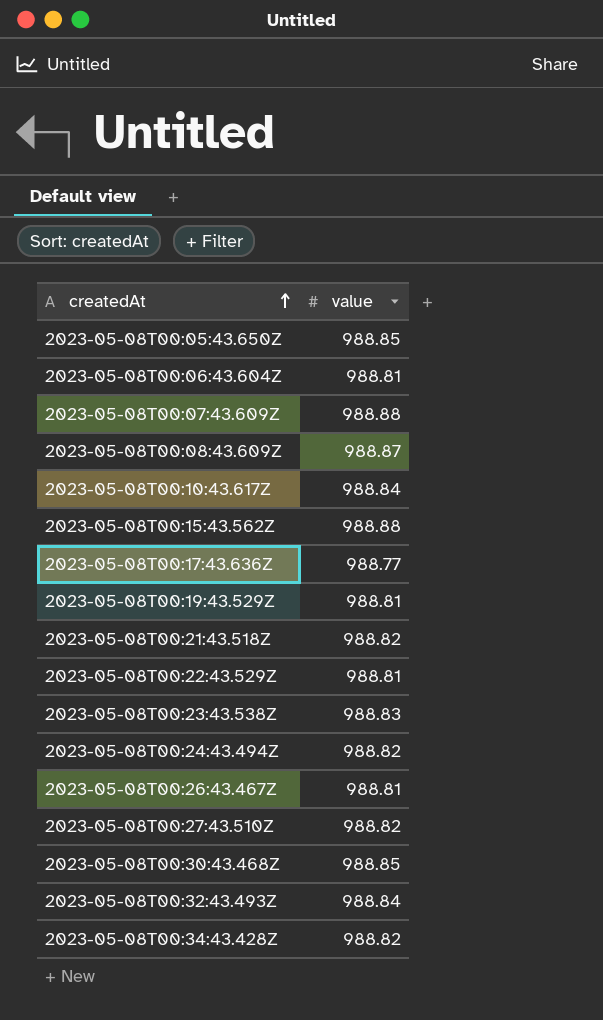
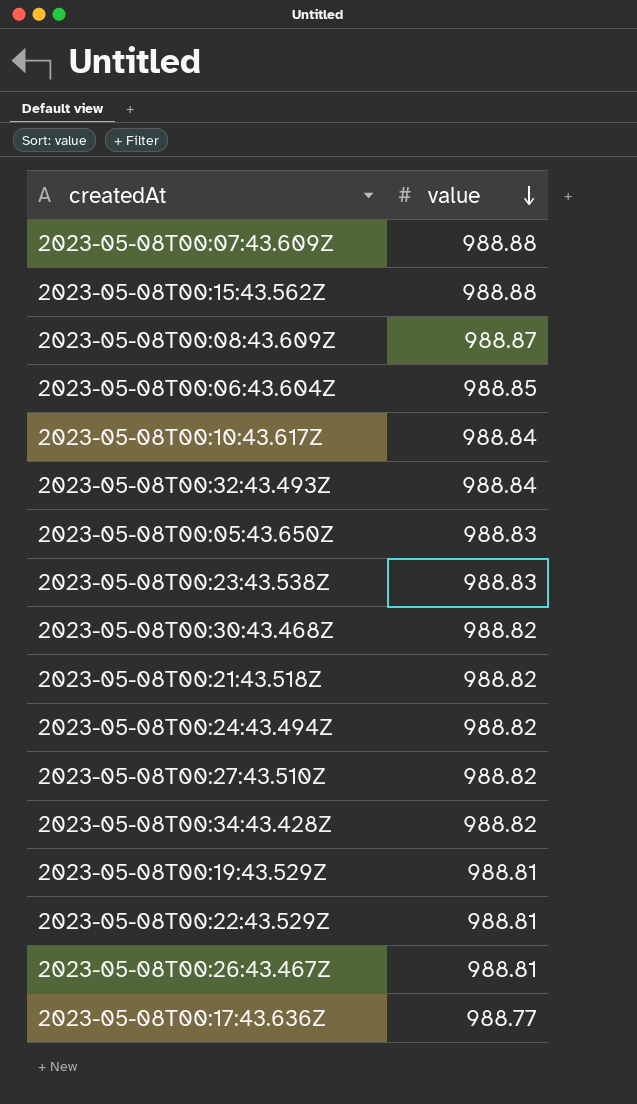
row order: createdAt ascending -> value descending
2023-05-08T00:06:43.604Z | value: 988.81 -> 988.85
2023-05-08T00:05:43.650Z | value: 988.85 -> 988.83
2023-05-08T00:30:43.468Z | value: 988.85 -> 988.82

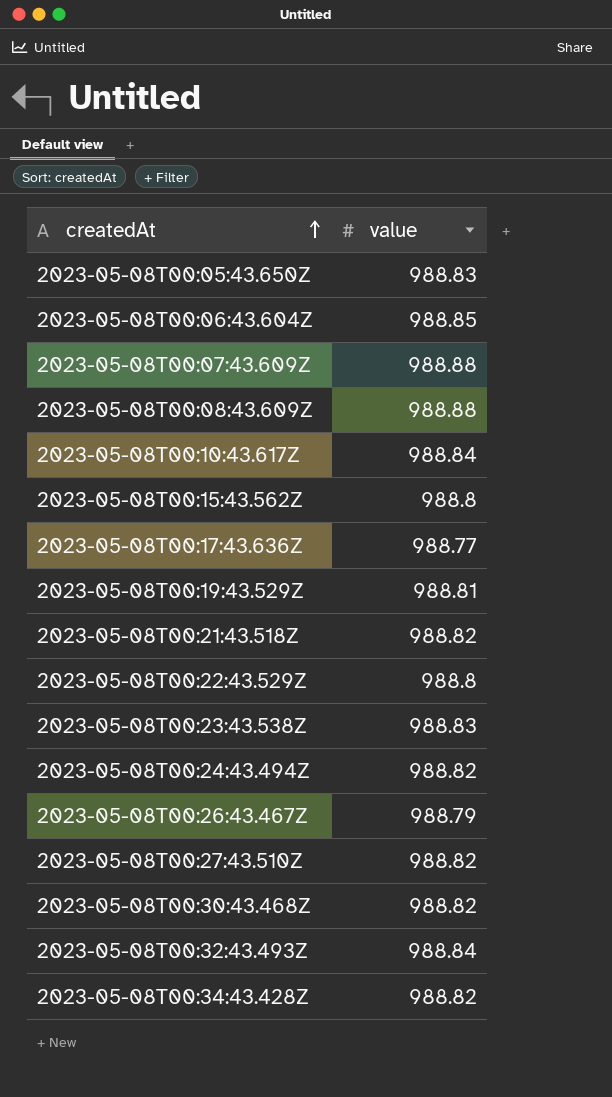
row order: value descending -> createdAt ascending
2023-05-08T00:08:43.609Z | value: 988.87 -> 988.88
2023-05-08T00:15:43.562Z | value: 988.88 -> 988.8
2023-05-08T00:22:43.529Z | value: 988.81 -> 988.8
2023-05-08T00:26:43.467Z | value: 988.81 -> 988.79

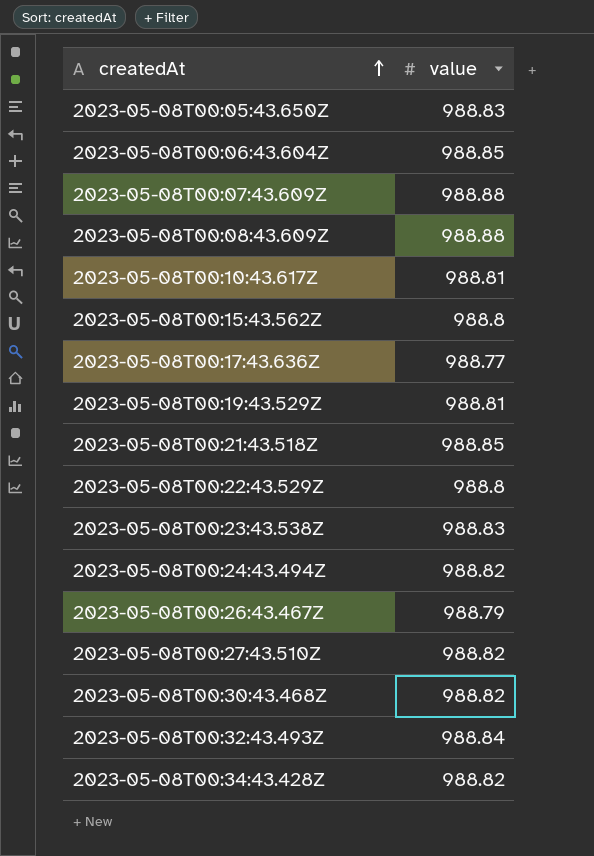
2023-05-08T00:10:43.617Z | value: 988.84 -> 988.81
2023-05-08T00:21:43.518Z | value: 988.82 -> 988.85

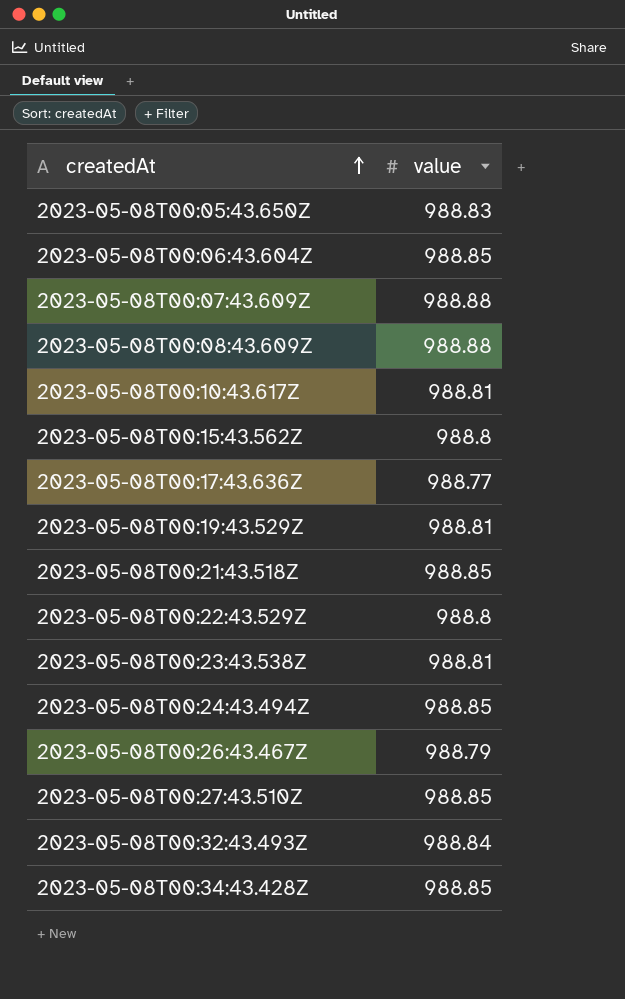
row 2023-05-08T00:30:43.468Z: 988.82 -> none
2023-05-08T00:23:43.538Z | value: 988.83 -> 988.81
2023-05-08T00:24:43.494Z | value: 988.82 -> 988.85
2023-05-08T00:27:43.510Z | value: 988.82 -> 988.85
2023-05-08T00:34:43.428Z | value: 988.82 -> 988.85

